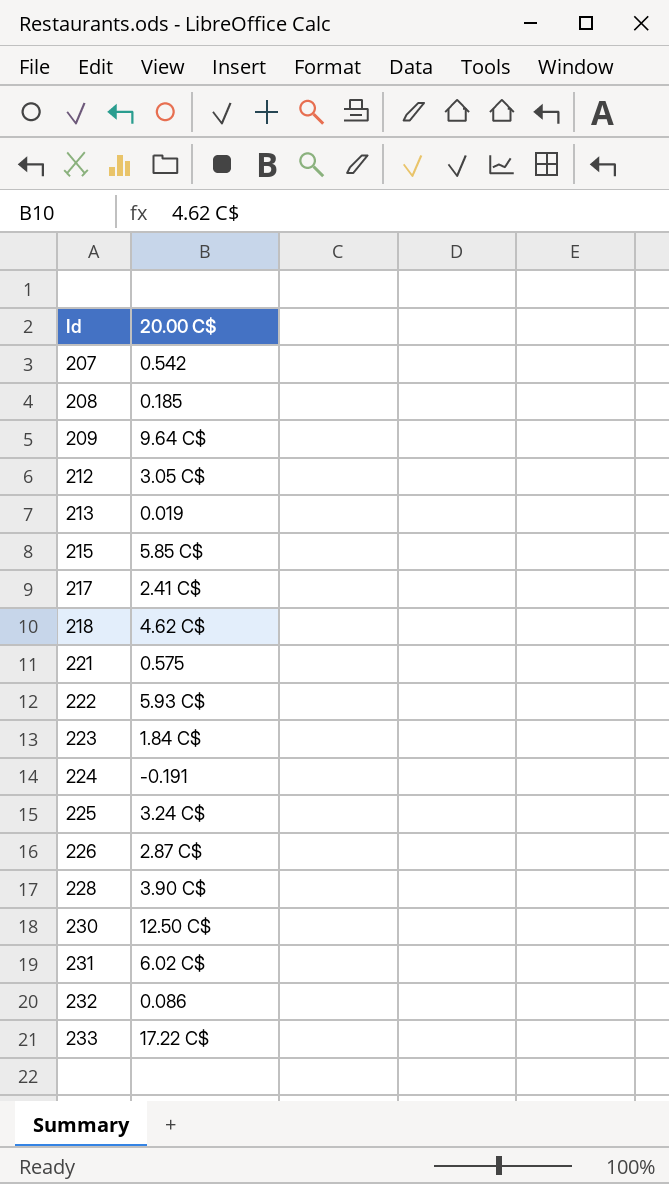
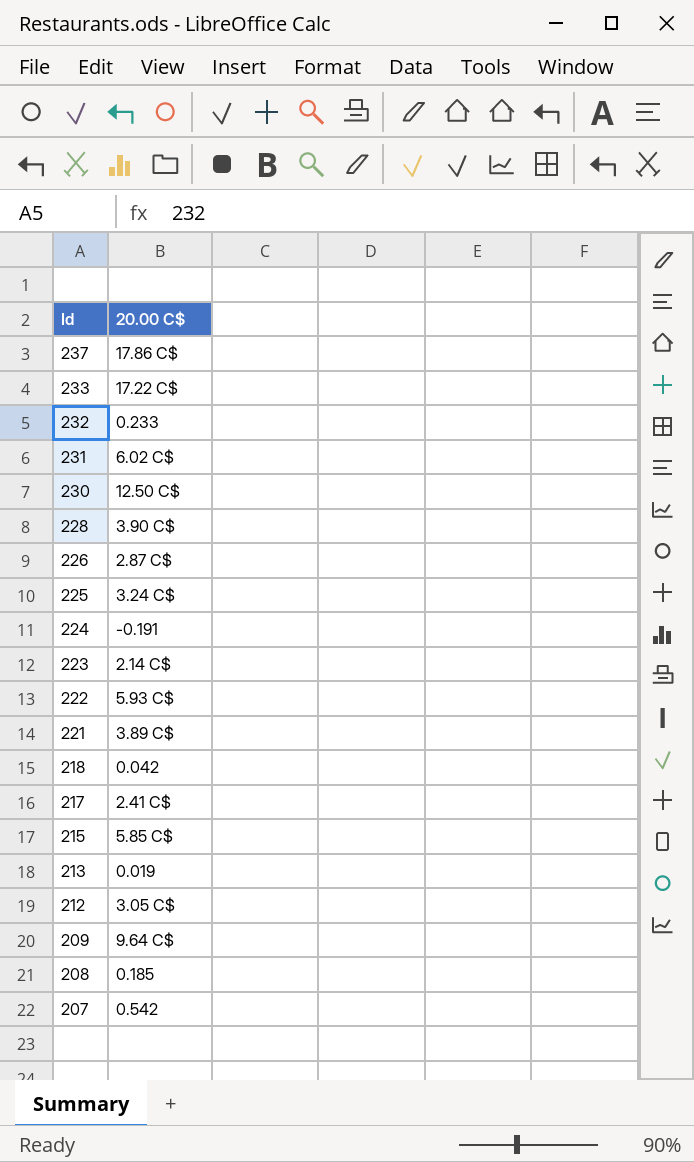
row order: Id ascending -> Id descending
row 237: none -> 17.86 C$
232 | 20.00 C$: 0.086 -> 0.233
223 | 20.00 C$: 1.84 C$ -> 2.14 C$
221 | 20.00 C$: 0.575 -> 3.89 C$
218 | 20.00 C$: 4.62 C$ -> 0.042

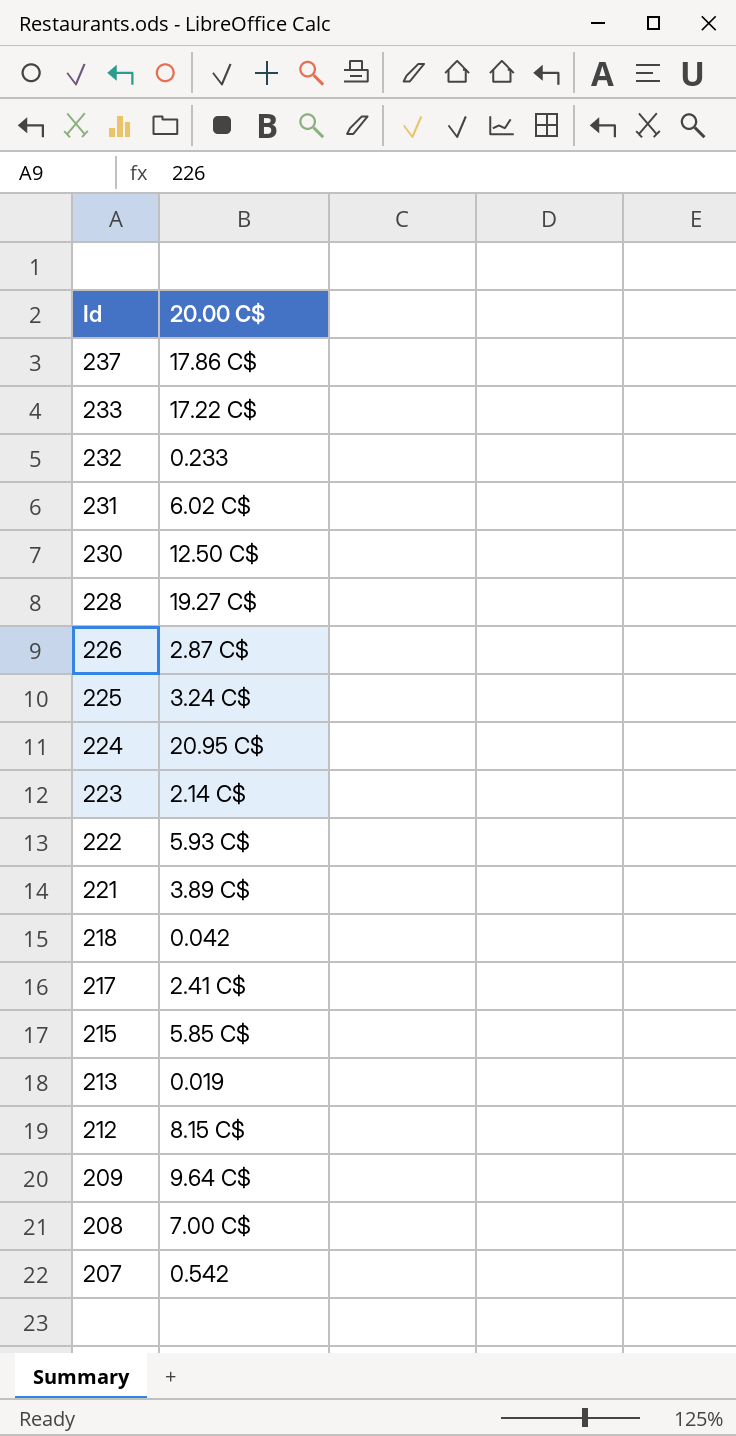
228 | 20.00 C$: 3.90 C$ -> 19.27 C$
224 | 20.00 C$: -0.191 -> 20.95 C$
212 | 20.00 C$: 3.05 C$ -> 8.15 C$
208 | 20.00 C$: 0.185 -> 7.00 C$

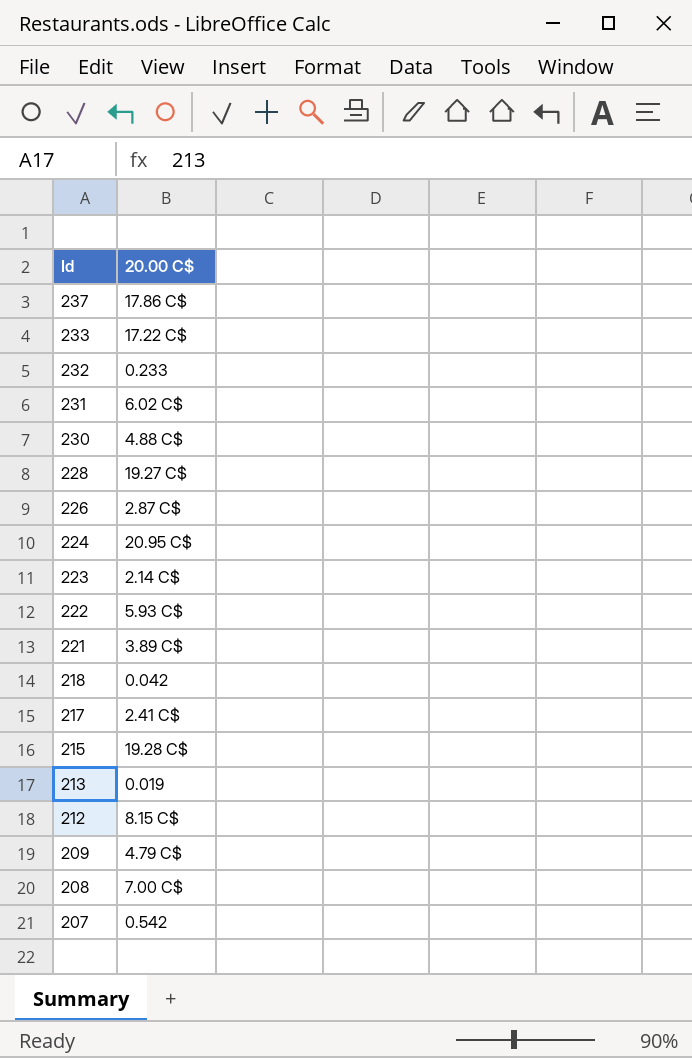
row 225: 3.24 C$ -> none
230 | 20.00 C$: 12.50 C$ -> 4.88 C$
215 | 20.00 C$: 5.85 C$ -> 19.28 C$
209 | 20.00 C$: 9.64 C$ -> 4.79 C$

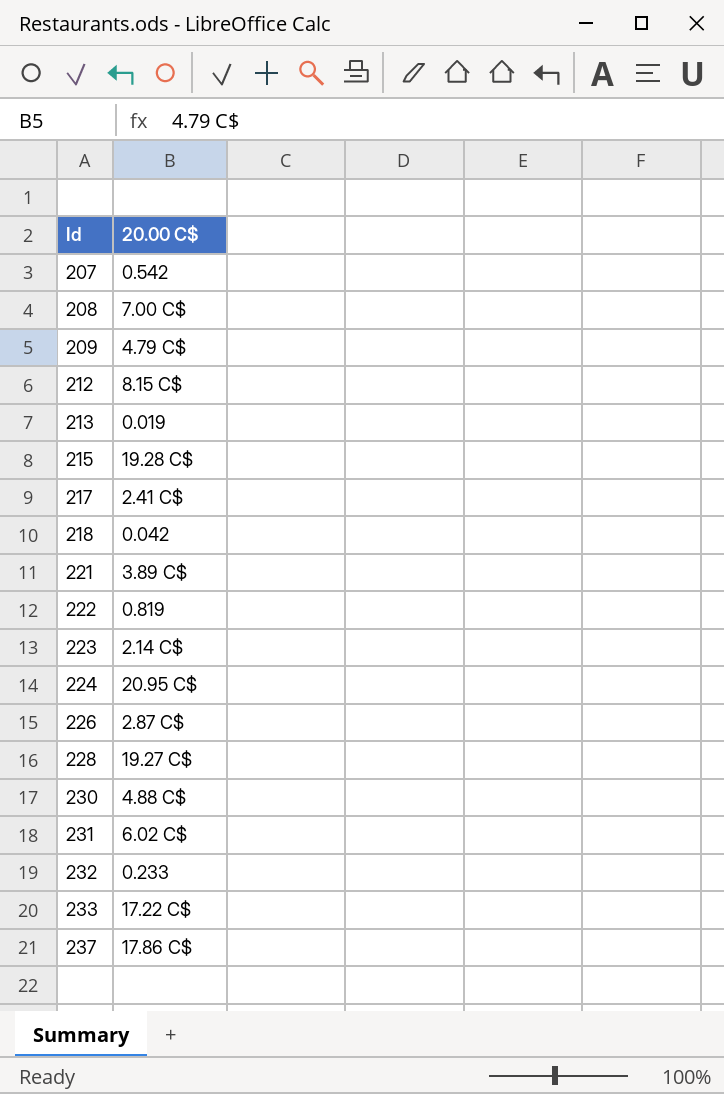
row order: Id descending -> Id ascending
222 | 20.00 C$: 5.93 C$ -> 0.819

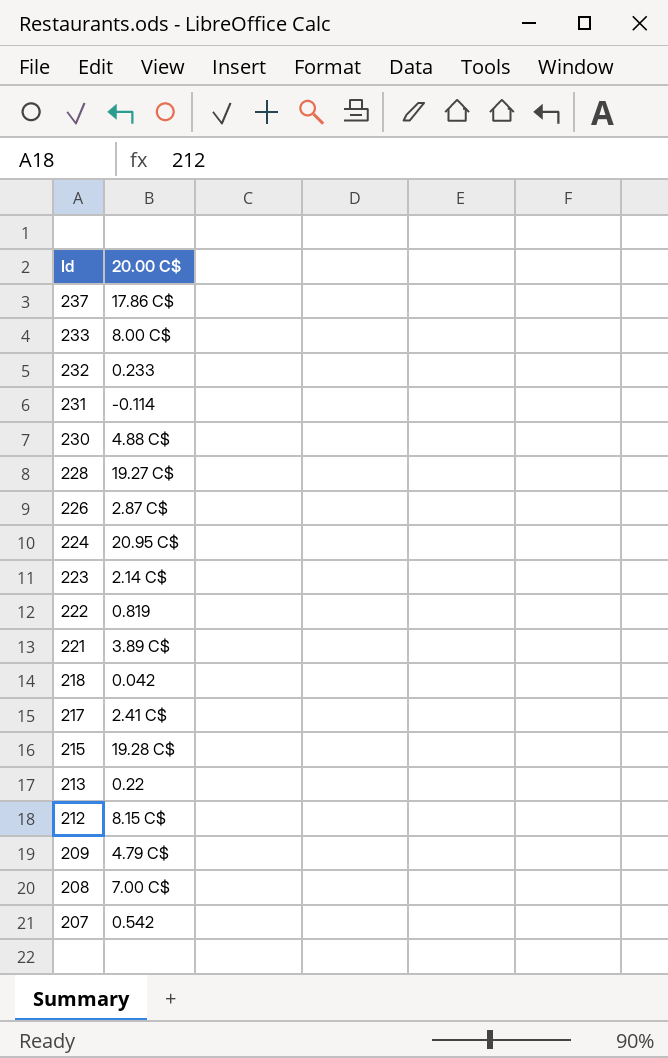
row order: Id ascending -> Id descending
233 | 20.00 C$: 17.22 C$ -> 8.00 C$
231 | 20.00 C$: 6.02 C$ -> -0.114
213 | 20.00 C$: 0.019 -> 0.22

